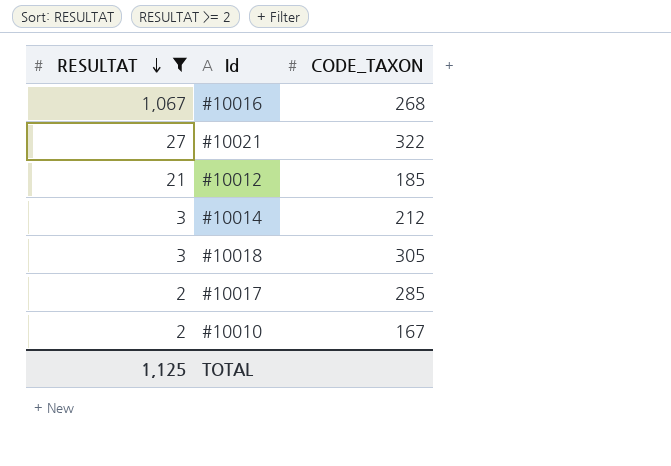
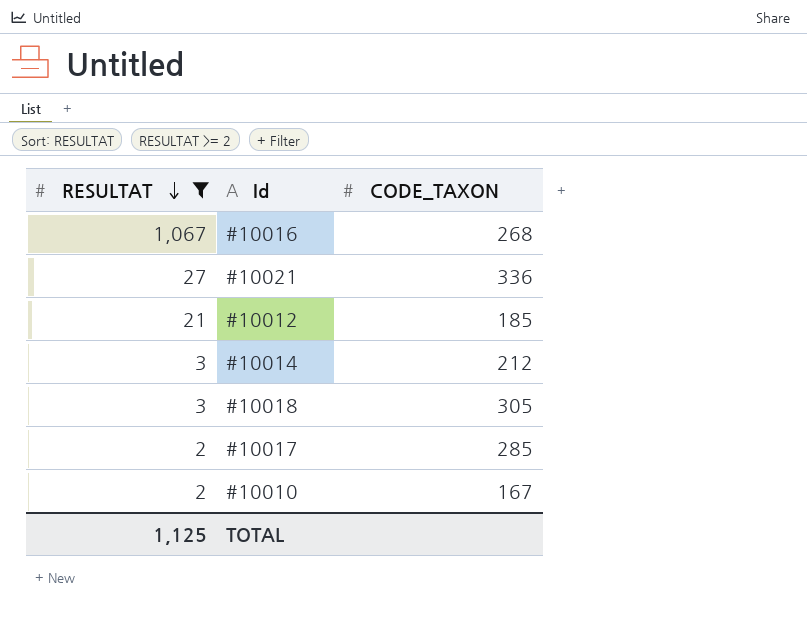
#10021 | CODE_TAXON: 322 -> 336

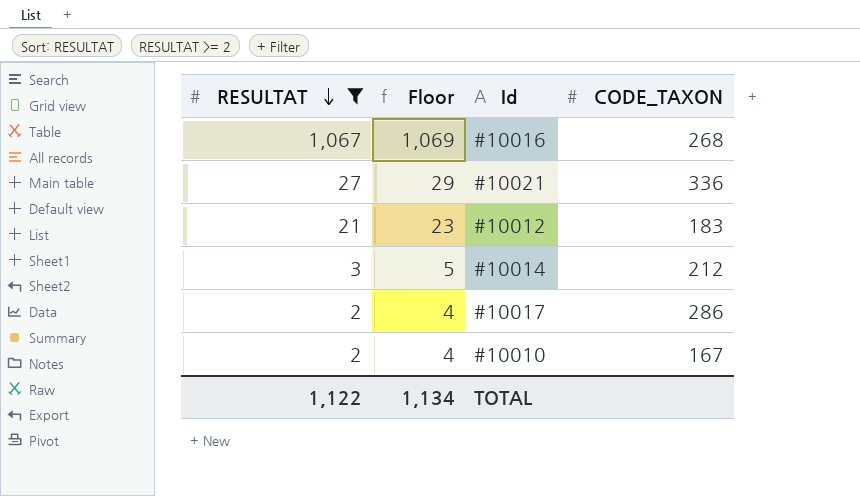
column Floor | formula: none -> [RESULTAT] + 2
row #10018: 3 | 305 -> none
#10012 | CODE_TAXON: 185 -> 183
#10017 | CODE_TAXON: 285 -> 286
TOTAL | RESULTAT: 1,125 -> 1,122

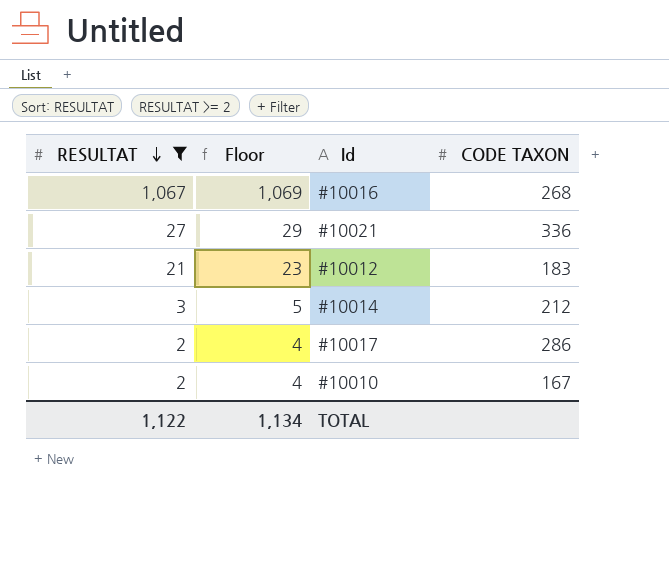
column name: CODE_TAXON -> CODE TAXON

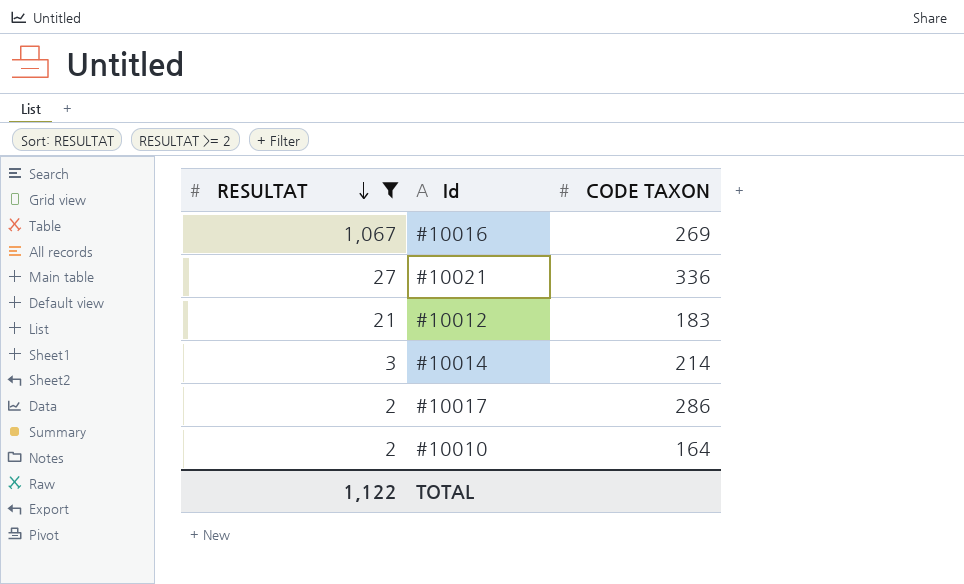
column Floor | formula: [RESULTAT] + 2 -> none
#10016 | CODE TAXON: 268 -> 269
#10014 | CODE TAXON: 212 -> 214
#10010 | CODE TAXON: 167 -> 164

